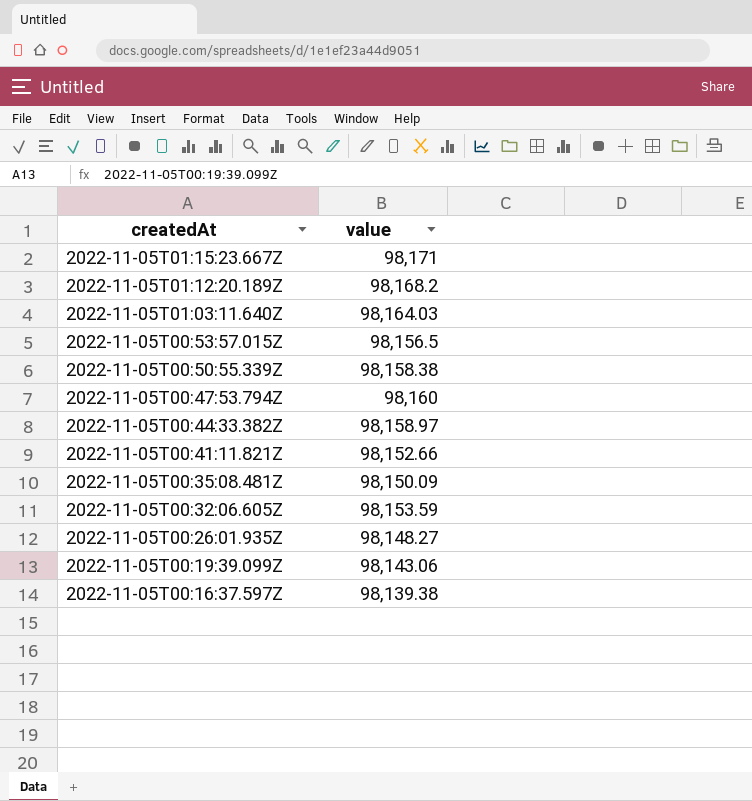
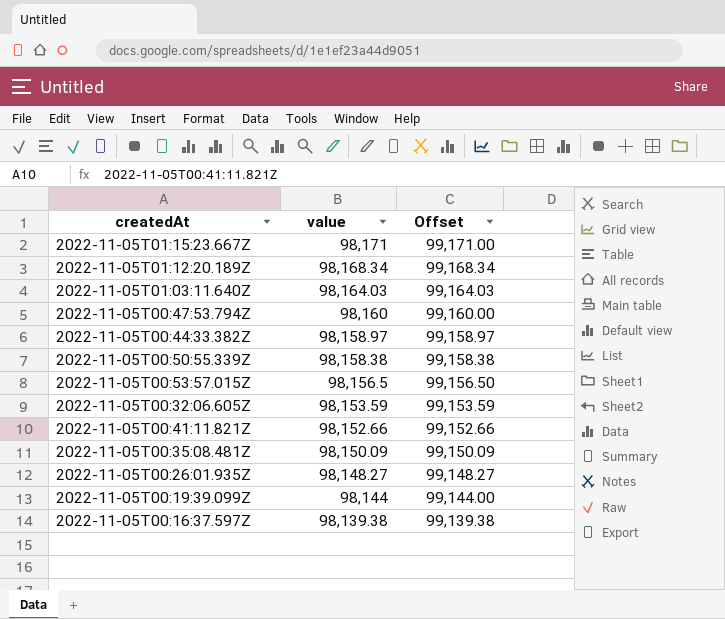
row order: createdAt descending -> value descending
column Offset | formula: none -> [value] + 1000
2022-11-05T01:12:20.189Z | value: 98,168.2 -> 98,168.34
2022-11-05T00:19:39.099Z | value: 98,143.06 -> 98,144

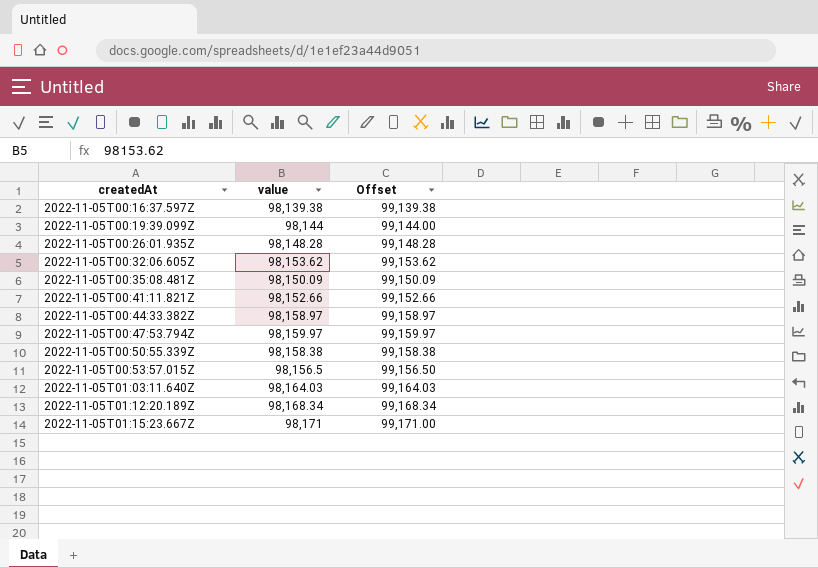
row order: value descending -> createdAt ascending
2022-11-05T00:26:01.935Z | value: 98,148.27 -> 98,148.28
2022-11-05T00:26:01.935Z | Offset: 99,148.27 -> 99,148.28
2022-11-05T00:32:06.605Z | value: 98,153.59 -> 98,153.62
2022-11-05T00:32:06.605Z | Offset: 99,153.59 -> 99,153.62
2022-11-05T00:47:53.794Z | value: 98,160 -> 98,159.97
2022-11-05T00:47:53.794Z | Offset: 99,160.00 -> 99,159.97

